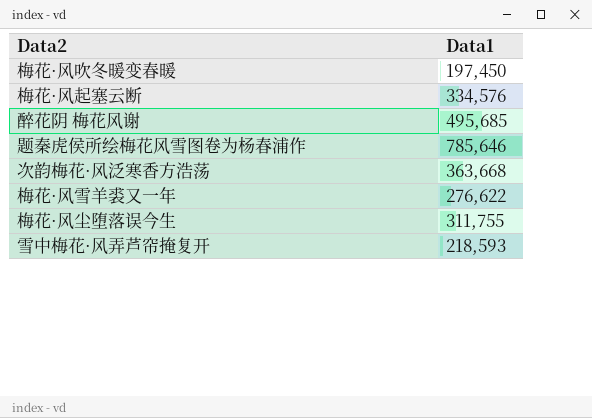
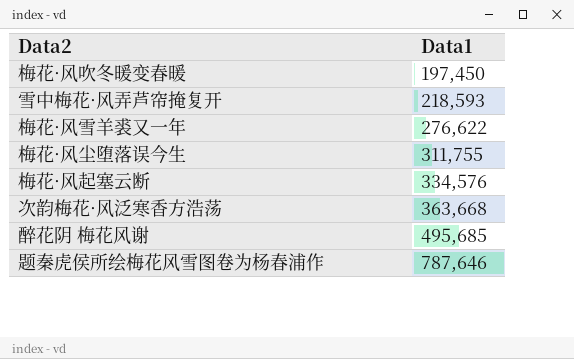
row order: none -> Data1 ascending
题秦虎侯所绘梅花风雪图卷为杨春浦作 | Data1: 785,646 -> 787,646

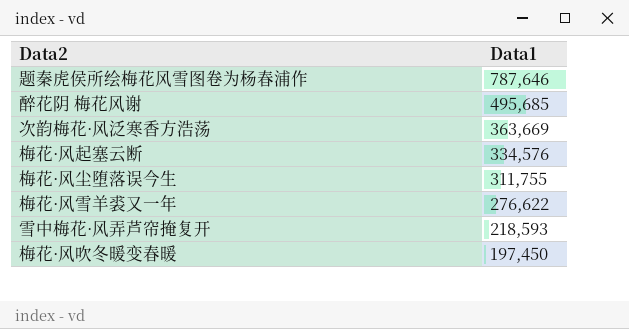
row order: Data1 ascending -> Data1 descending
次韵梅花·风泛寒香方浩荡 | Data1: 363,668 -> 363,669

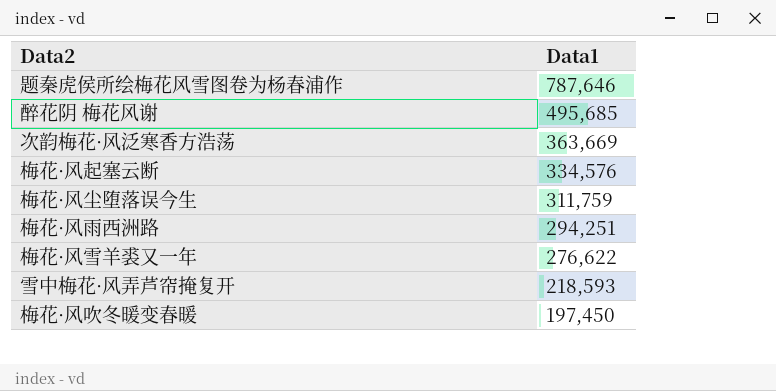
梅花·风尘堕落误今生 | Data1: 311,755 -> 311,759
row 梅花·风雨西洲路: none -> 294,251

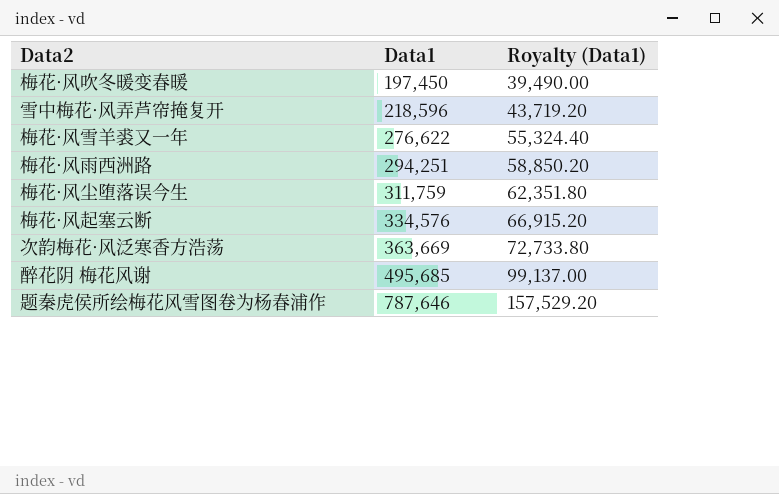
row order: Data1 descending -> Data1 ascending
column Royalty (Data1) | formula: none -> [Data1] * 0.2
雪中梅花·风弄芦帘掩复开 | Data1: 218,593 -> 218,596

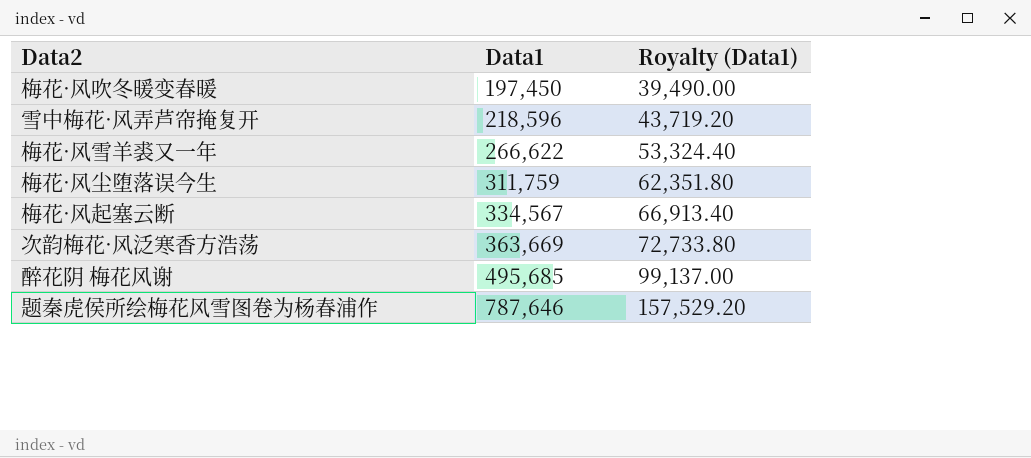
row 梅花·风雨西洲路: 294,251 | 58,850.20 -> none
梅花·风雪羊裘又一年 | Data1: 276,622 -> 266,622
梅花·风雪羊裘又一年 | Royalty (Data1): 55,324.40 -> 53,324.40
梅花·风起塞云断 | Data1: 334,576 -> 334,567
梅花·风起塞云断 | Royalty (Data1): 66,915.20 -> 66,913.40

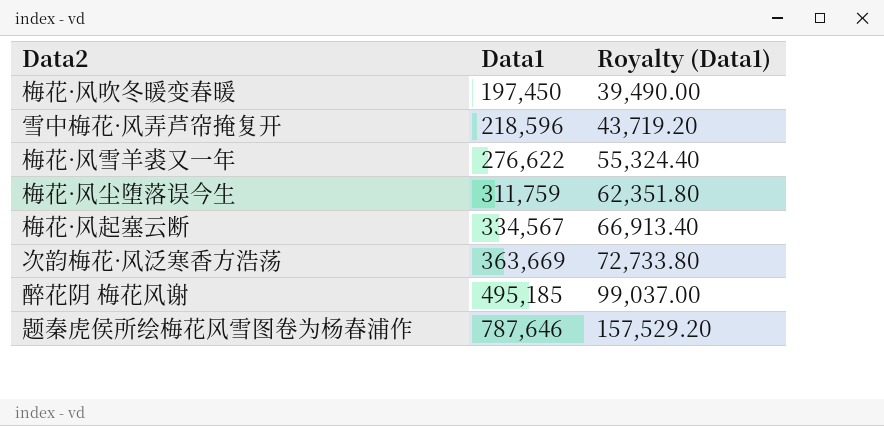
梅花·风雪羊裘又一年 | Data1: 266,622 -> 276,622
梅花·风雪羊裘又一年 | Royalty (Data1): 53,324.40 -> 55,324.40
醉花阴 梅花风谢 | Data1: 495,685 -> 495,185
醉花阴 梅花风谢 | Royalty (Data1): 99,137.00 -> 99,037.00

